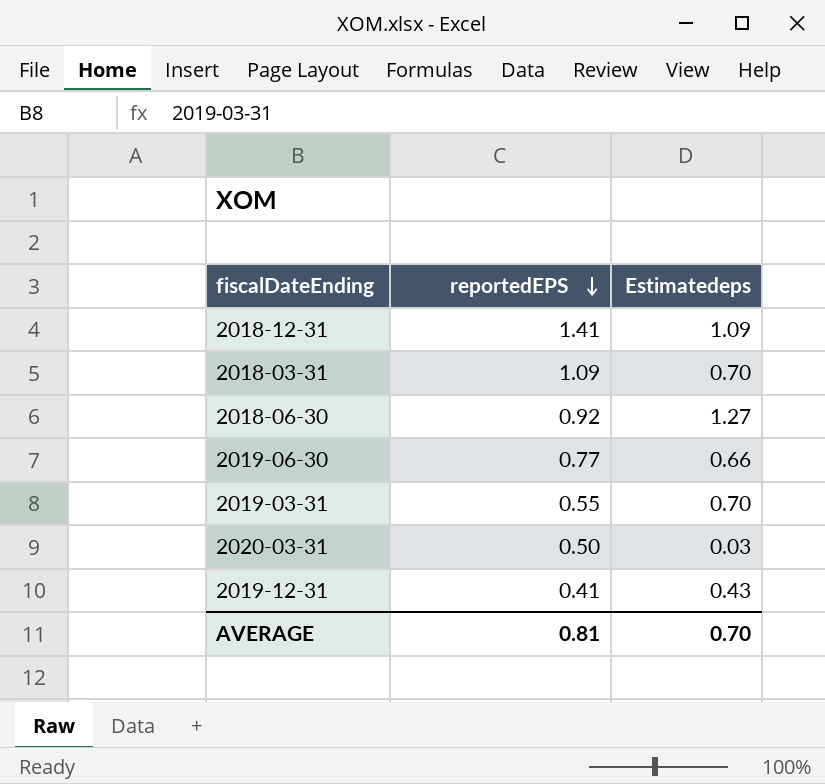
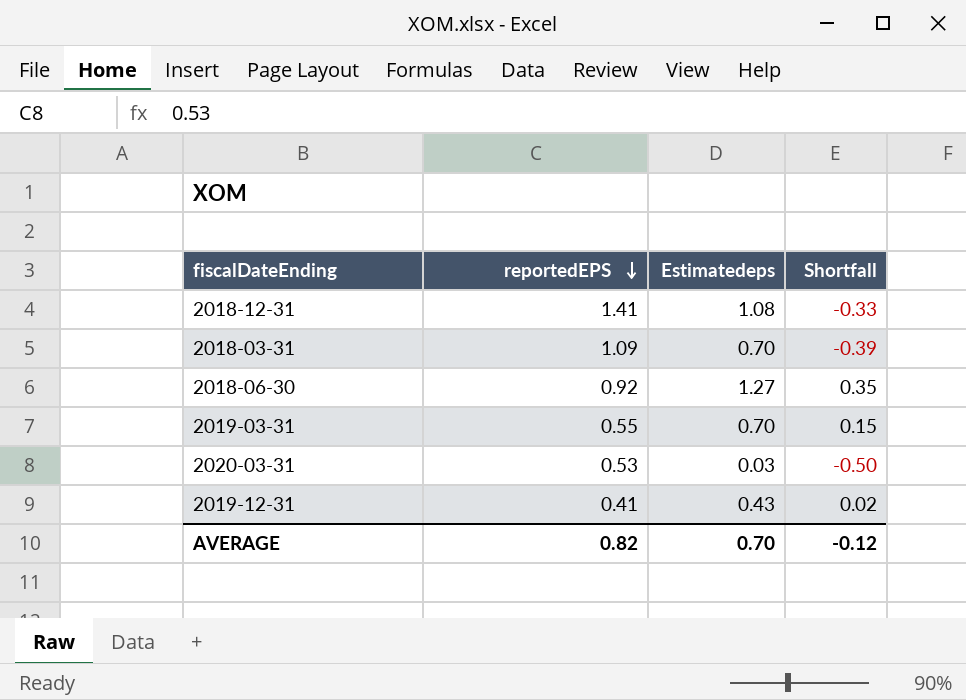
column Shortfall | formula: none -> [Estimatedeps] - [reportedEPS]
row 2019-06-30: 0.77 | 0.66 -> none
2018-12-31 | Estimatedeps: 1.09 -> 1.08
2020-03-31 | reportedEPS: 0.50 -> 0.53
AVERAGE | reportedEPS: 0.81 -> 0.82

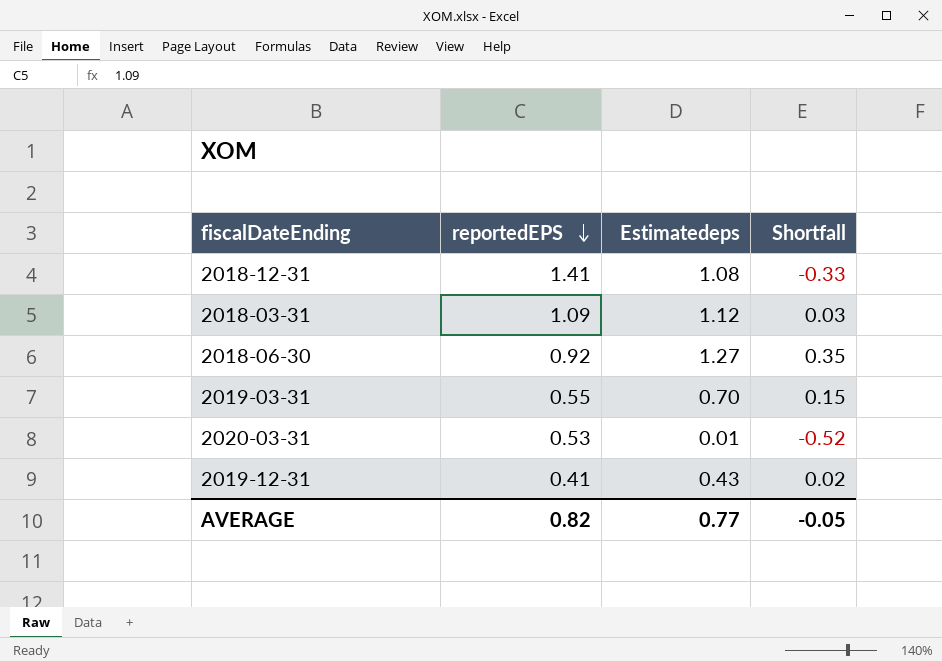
2018-03-31 | Estimatedeps: 0.70 -> 1.12
2018-03-31 | Shortfall: -0.39 -> 0.03
2020-03-31 | Estimatedeps: 0.03 -> 0.01
2020-03-31 | Shortfall: -0.50 -> -0.52
AVERAGE | Estimatedeps: 0.70 -> 0.77
AVERAGE | Shortfall: -0.12 -> -0.05

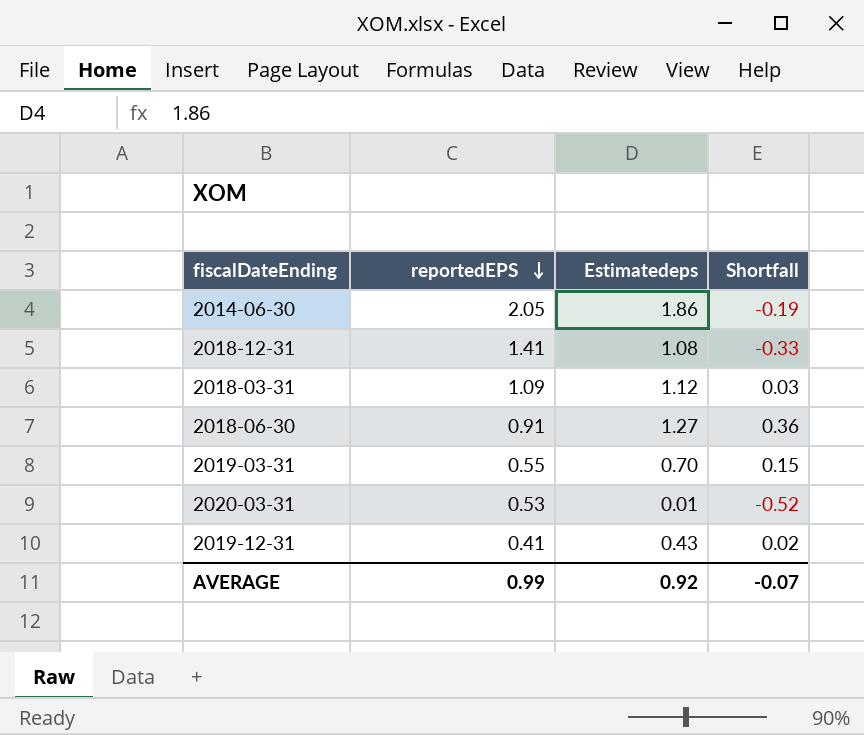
row 2014-06-30: none -> 2.05 | 1.86 | -0.19
2018-06-30 | reportedEPS: 0.92 -> 0.91
2018-06-30 | Shortfall: 0.35 -> 0.36
AVERAGE | reportedEPS: 0.82 -> 0.99
AVERAGE | Estimatedeps: 0.77 -> 0.92
AVERAGE | Shortfall: -0.05 -> -0.07

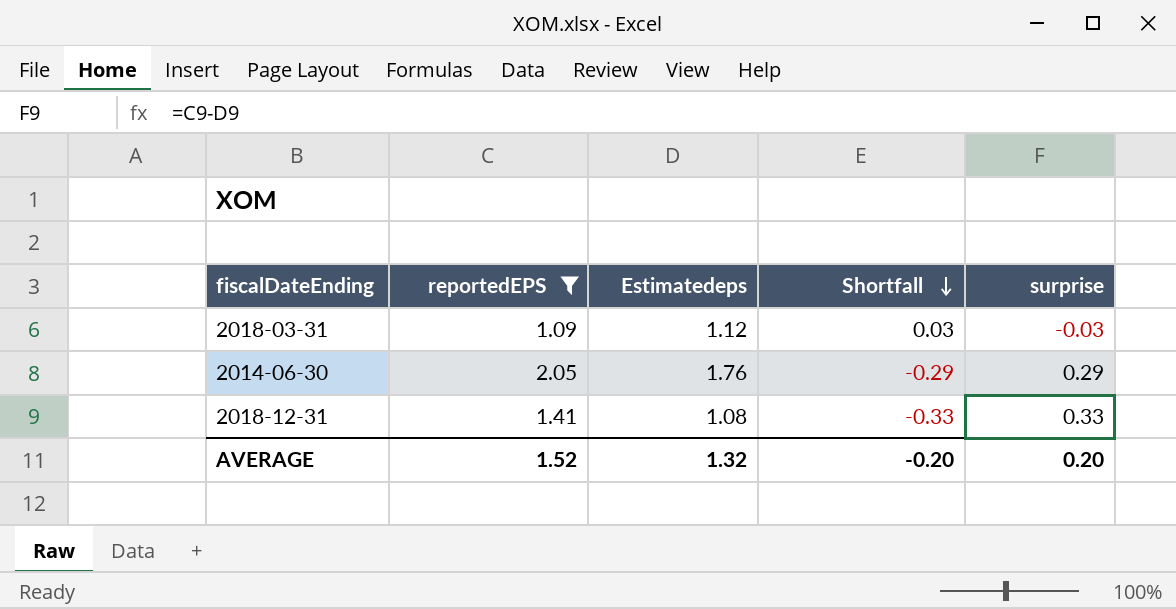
filter: none -> reportedEPS >= 1.09
row order: reportedEPS descending -> Shortfall descending
column surprise | formula: none -> [reportedEPS] - [Estimatedeps]
2014-06-30 | Estimatedeps: 1.86 -> 1.76
2014-06-30 | Shortfall: -0.19 -> -0.29
AVERAGE | reportedEPS: 0.99 -> 1.52
AVERAGE | Estimatedeps: 0.92 -> 1.32
AVERAGE | Shortfall: -0.07 -> -0.20

